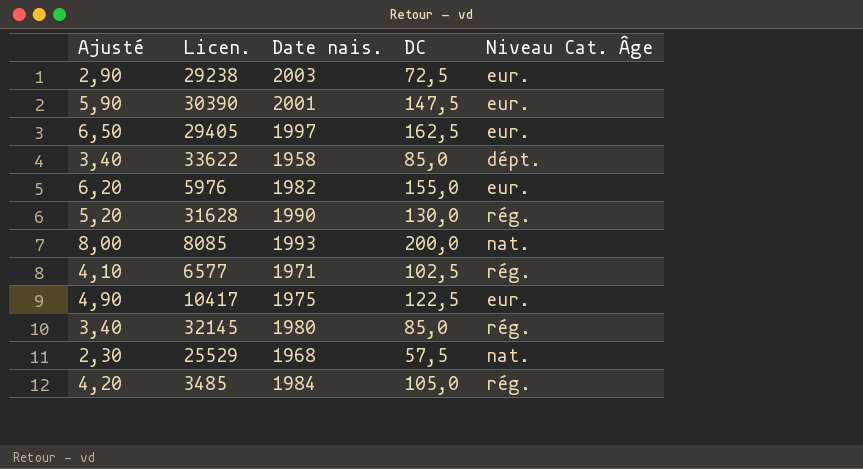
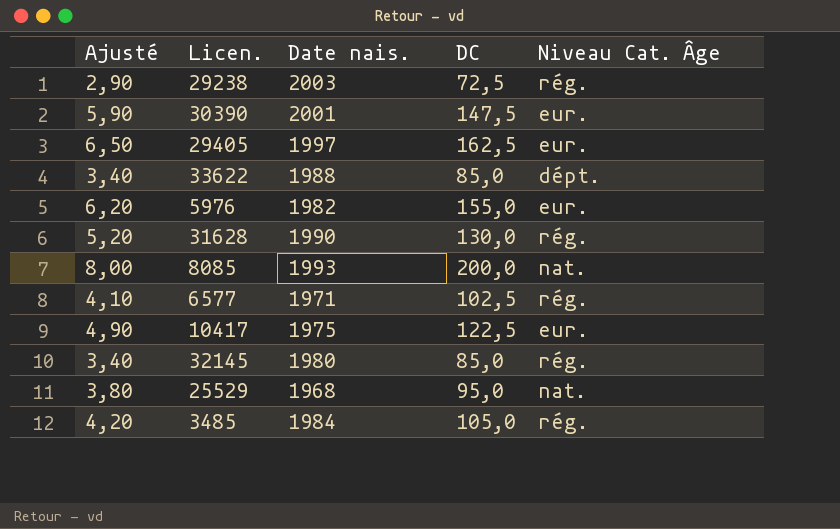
29238 | Niveau Cat. Âge: eur. -> rég.
33622 | Date nais.: 1958 -> 1988
25529 | Ajusté: 2,30 -> 3,80
25529 | DC: 57,5 -> 95,0

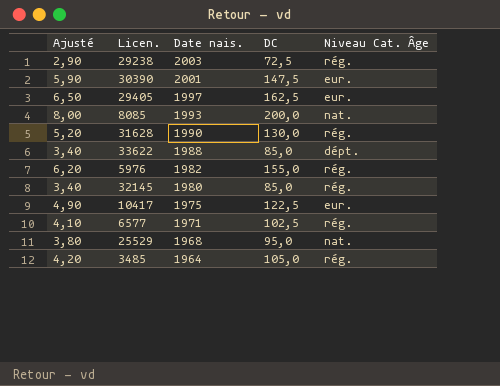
row order: none -> Date nais. descending
5976 | Niveau Cat. Âge: eur. -> rég.
3485 | Date nais.: 1984 -> 1964

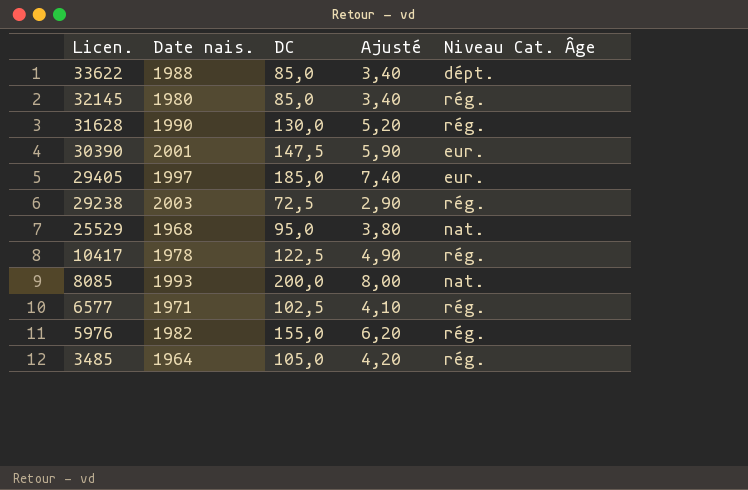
row order: Date nais. descending -> Licen. descending
column Ajusté | position: 1 -> 4
29405 | DC: 162,5 -> 185,0
29405 | Ajusté: 6,50 -> 7,40
10417 | Date nais.: 1975 -> 1978
10417 | Niveau Cat. Âge: eur. -> rég.

